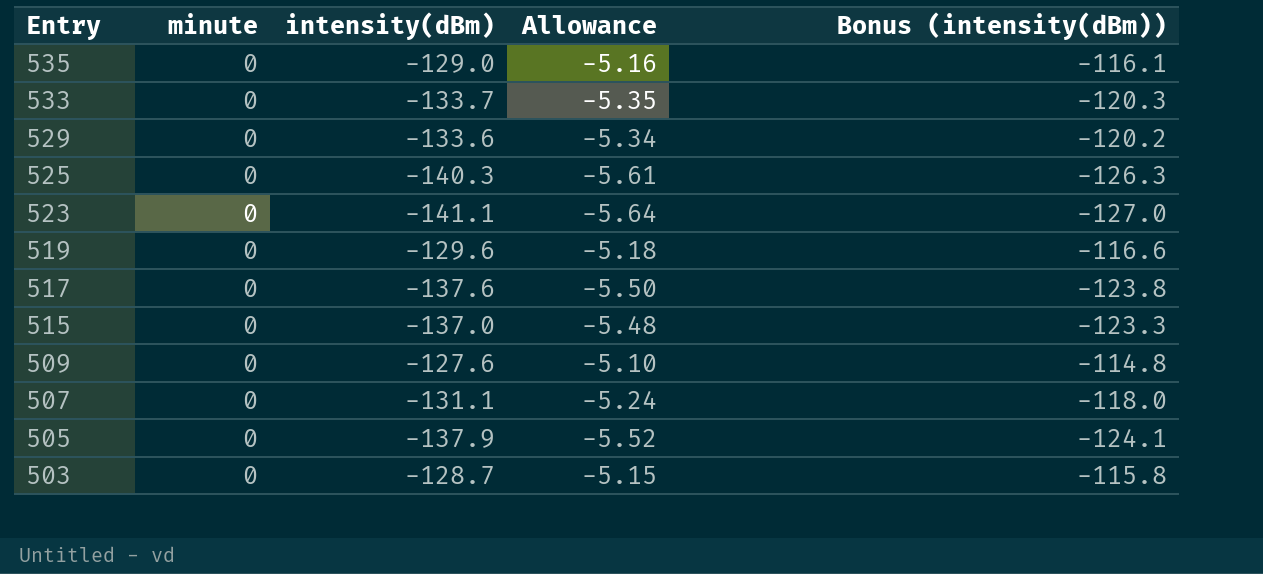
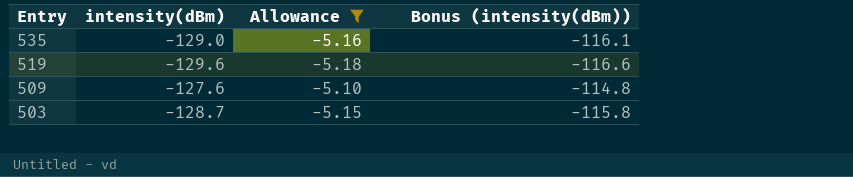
filter: none -> Allowance >= -5.18
column minute | position: 2 -> none

